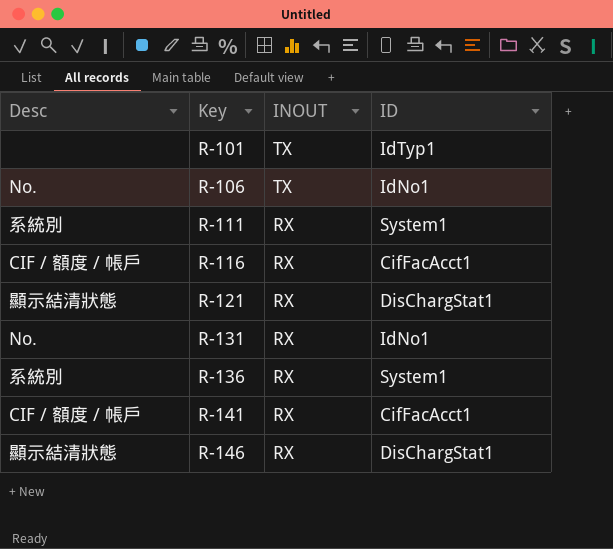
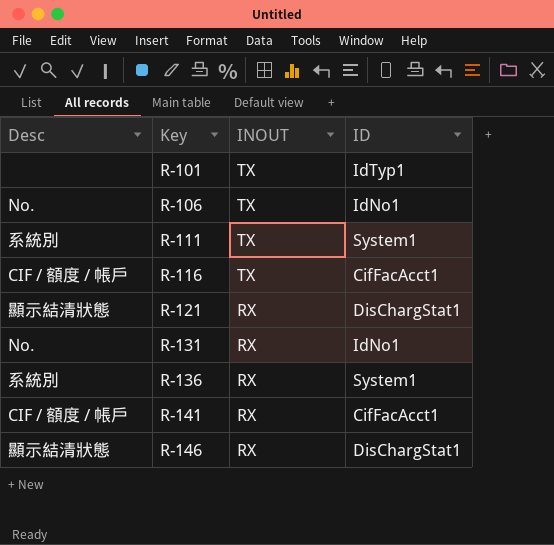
R-111 | INOUT: RX -> TX
R-116 | INOUT: RX -> TX

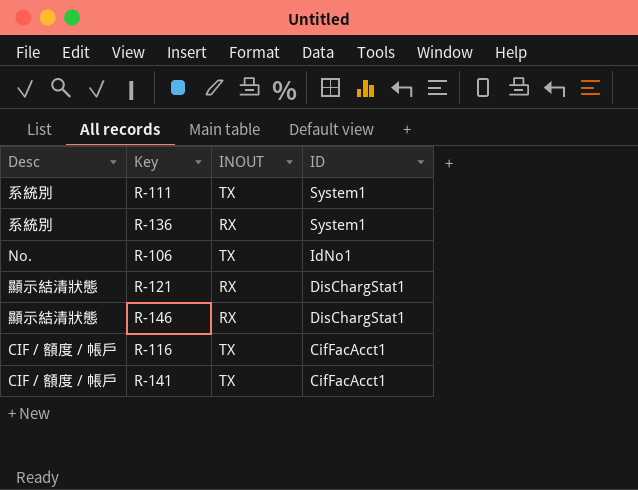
row order: Key ascending -> ID descending
row R-101: none | TX | IdTyp1 -> none
row R-131: No. | RX | IdNo1 -> none
R-141 | INOUT: RX -> TX

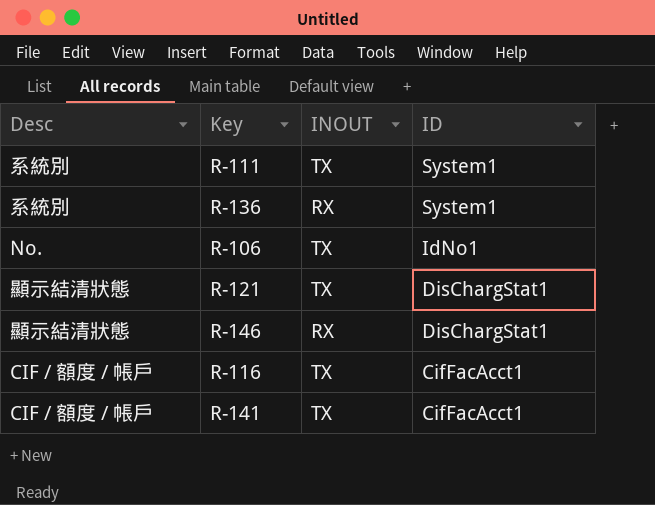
R-121 | INOUT: RX -> TX

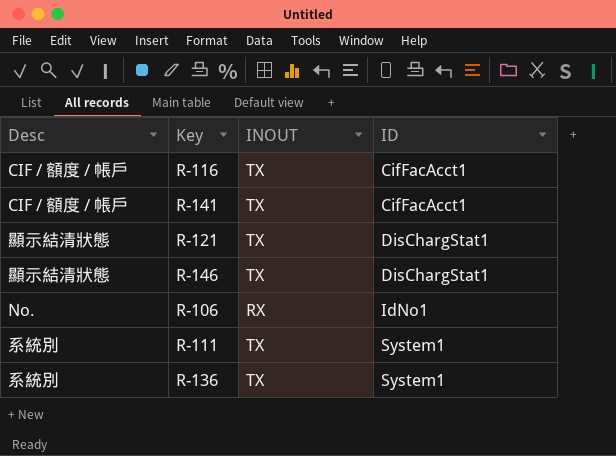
row order: ID descending -> ID ascending
R-146 | INOUT: RX -> TX
R-106 | INOUT: TX -> RX
R-136 | INOUT: RX -> TX

